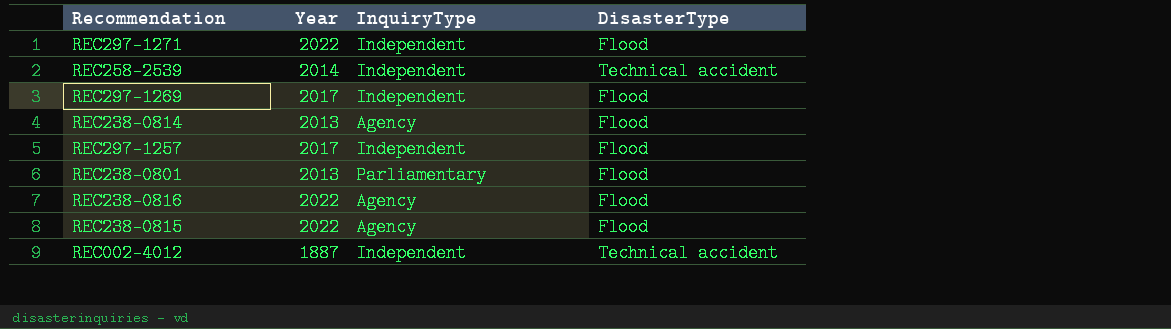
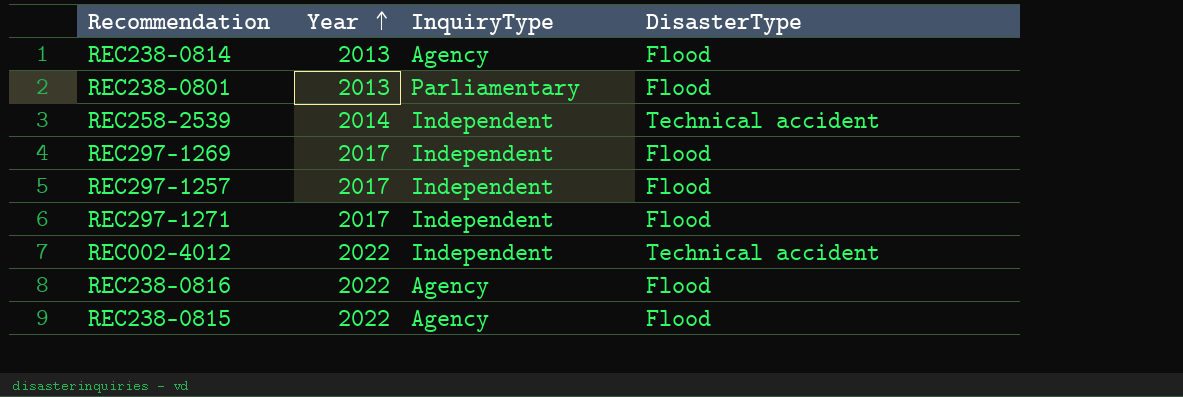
row order: none -> Year ascending
REC297-1271 | Year: 2022 -> 2017
REC002-4012 | Year: 1887 -> 2022

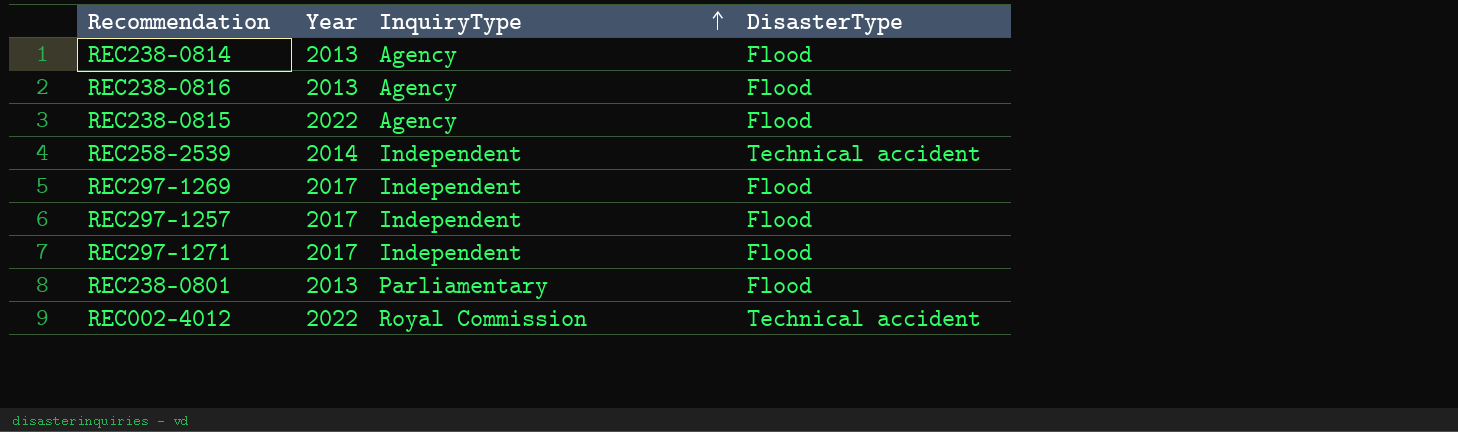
row order: Year ascending -> InquiryType ascending
REC238-0816 | Year: 2022 -> 2013
REC002-4012 | InquiryType: Independent -> Royal Commission

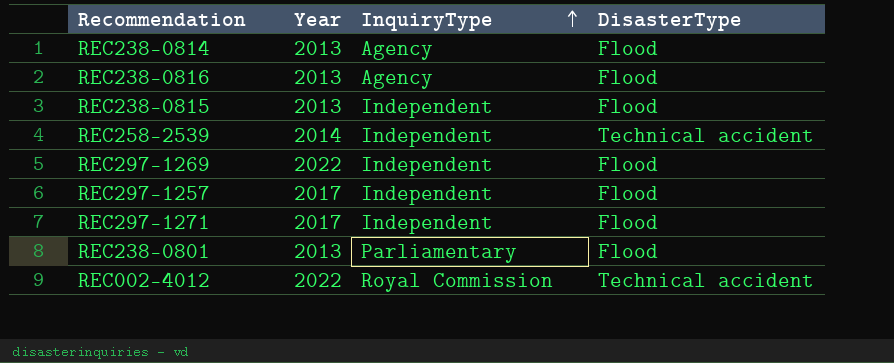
REC238-0815 | Year: 2022 -> 2013
REC238-0815 | InquiryType: Agency -> Independent
REC297-1269 | Year: 2017 -> 2022

